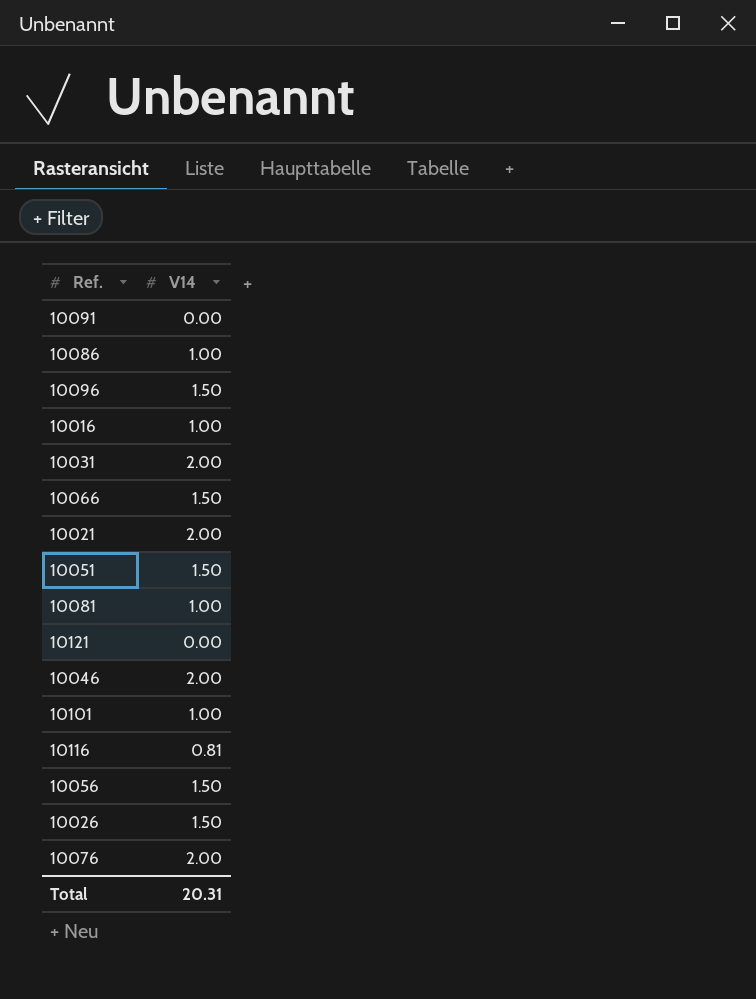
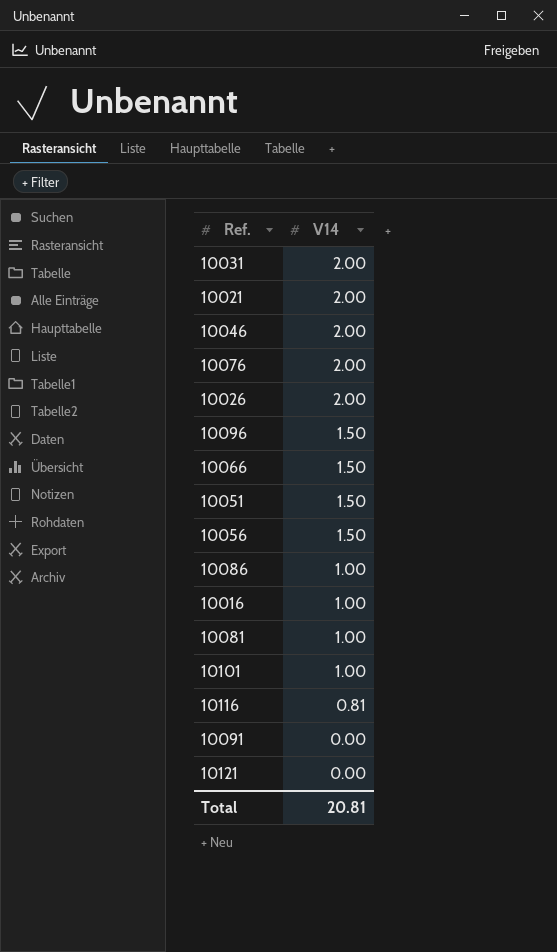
row order: none -> V14 descending
10026 | V14: 1.50 -> 2.00
Total | V14: 20.31 -> 20.81

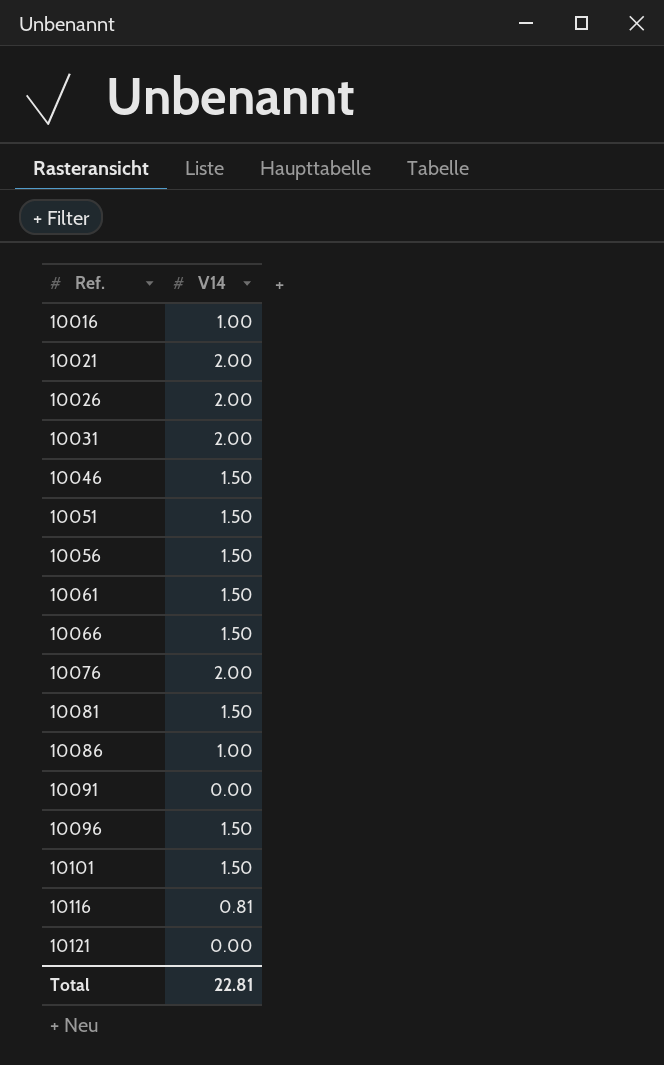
row order: V14 descending -> Ref. ascending
10046 | V14: 2.00 -> 1.50
row 10061: none -> 1.50
10081 | V14: 1.00 -> 1.50
10101 | V14: 1.00 -> 1.50
Total | V14: 20.81 -> 22.81

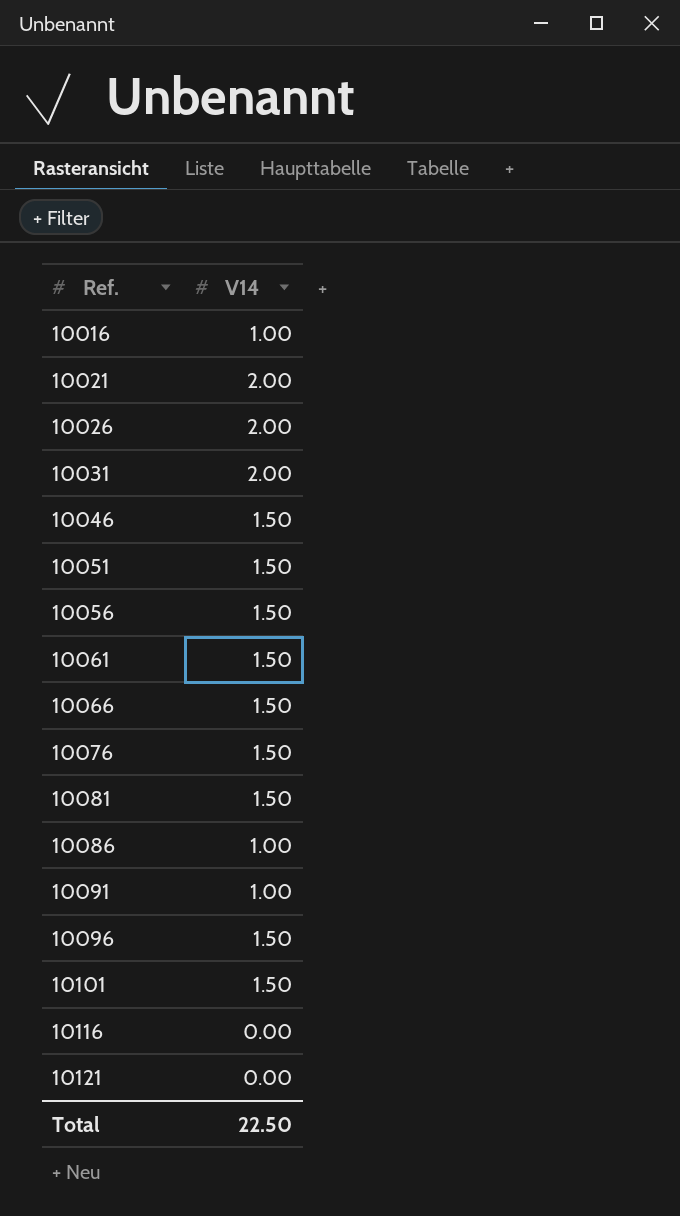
10076 | V14: 2.00 -> 1.50
10091 | V14: 0.00 -> 1.00
10116 | V14: 0.81 -> 0.00
Total | V14: 22.81 -> 22.50

